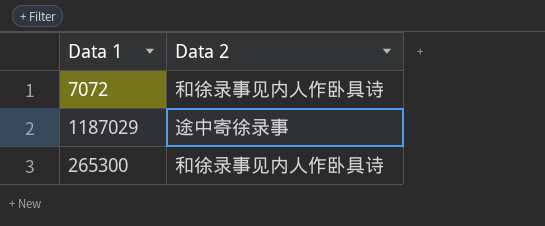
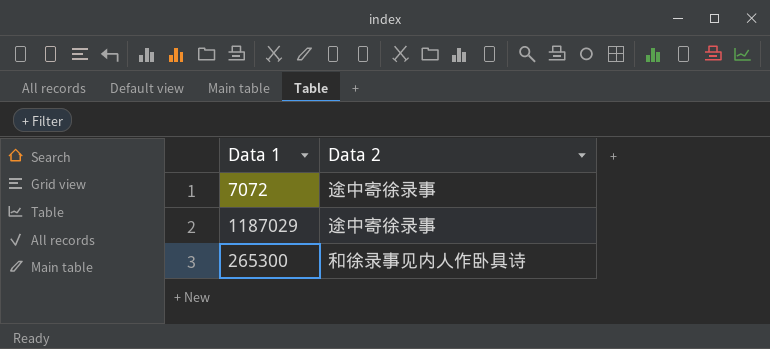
7072 | Data 2: 和徐录事见内人作卧具诗 -> 途中寄徐录事

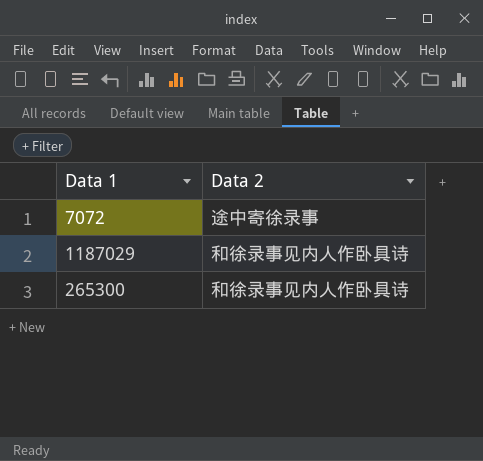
1187029 | Data 2: 途中寄徐录事 -> 和徐录事见内人作卧具诗

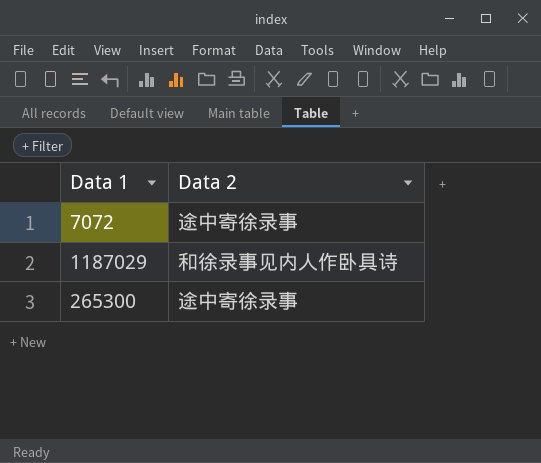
265300 | Data 2: 和徐录事见内人作卧具诗 -> 途中寄徐录事

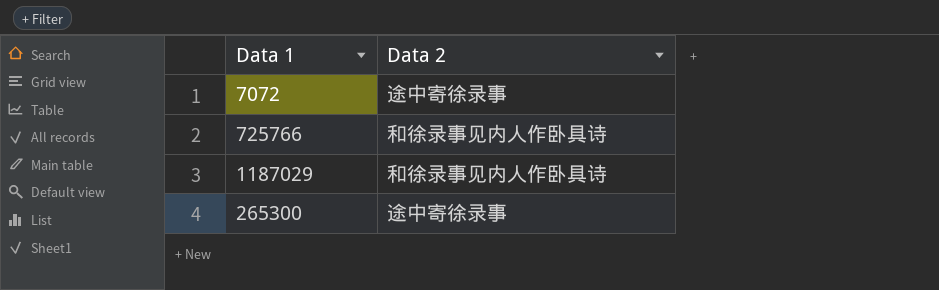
row 725766: none -> 和徐录事见内人作卧具诗

